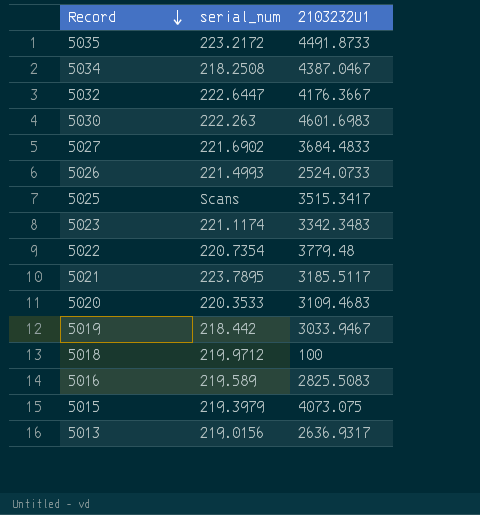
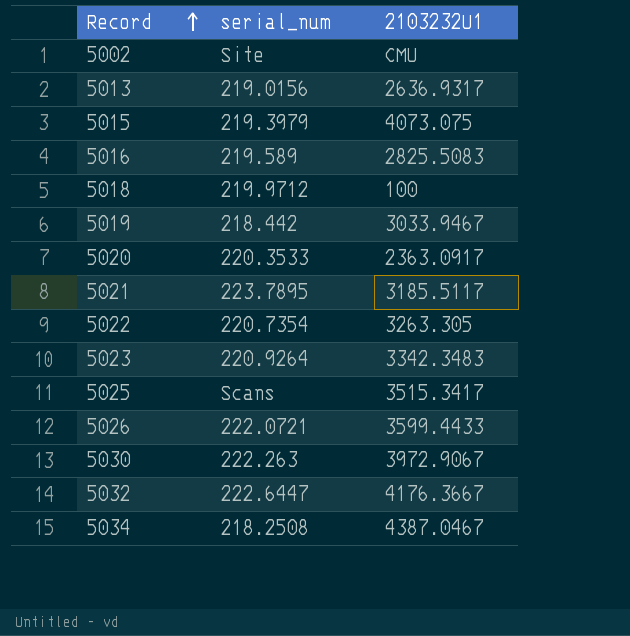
row order: Record descending -> Record ascending
row 5035: 223.2172 | 4491.8733 -> none
row 5027: 221.6902 | 3684.4833 -> none
row 5002: none -> Site | CMU
5020 | 2103232U1: 3109.4683 -> 2363.0917
5022 | 2103232U1: 3779.48 -> 3263.305
5023 | serial_num: 221.1174 -> 220.9264
5026 | serial_num: 221.4993 -> 222.0721
5026 | 2103232U1: 2524.0733 -> 3599.4433
5030 | 2103232U1: 4601.6983 -> 3972.9067

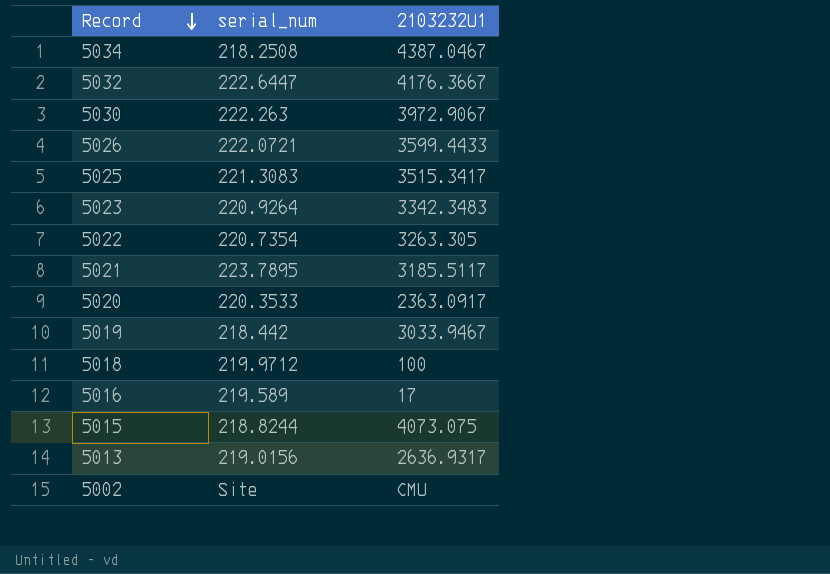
row order: Record ascending -> Record descending
5025 | serial_num: Scans -> 221.3083
5016 | 2103232U1: 2825.5083 -> 17
5015 | serial_num: 219.3979 -> 218.8244

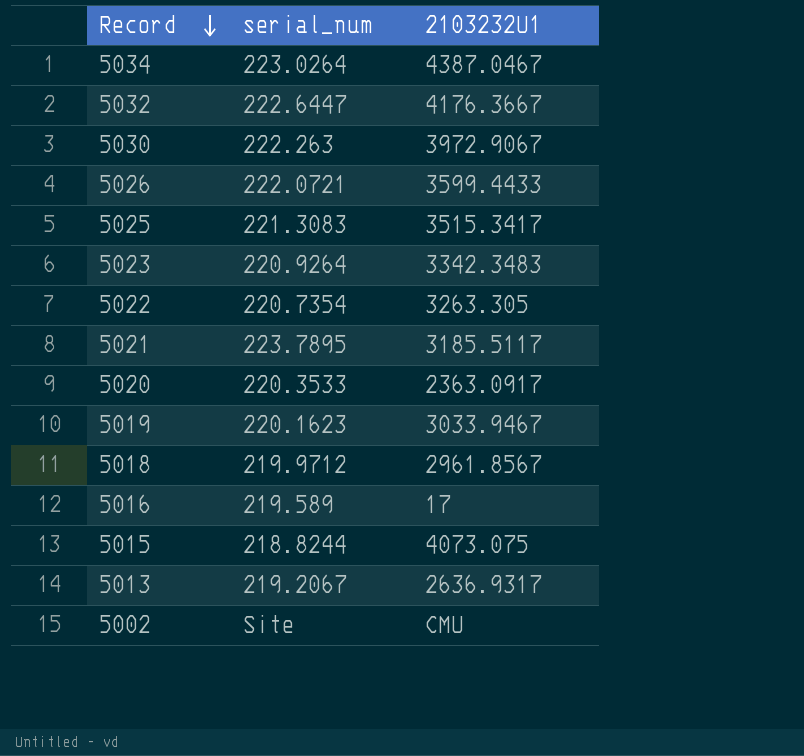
5034 | serial_num: 218.2508 -> 223.0264
5019 | serial_num: 218.442 -> 220.1623
5018 | 2103232U1: 100 -> 2961.8567
5013 | serial_num: 219.0156 -> 219.2067

